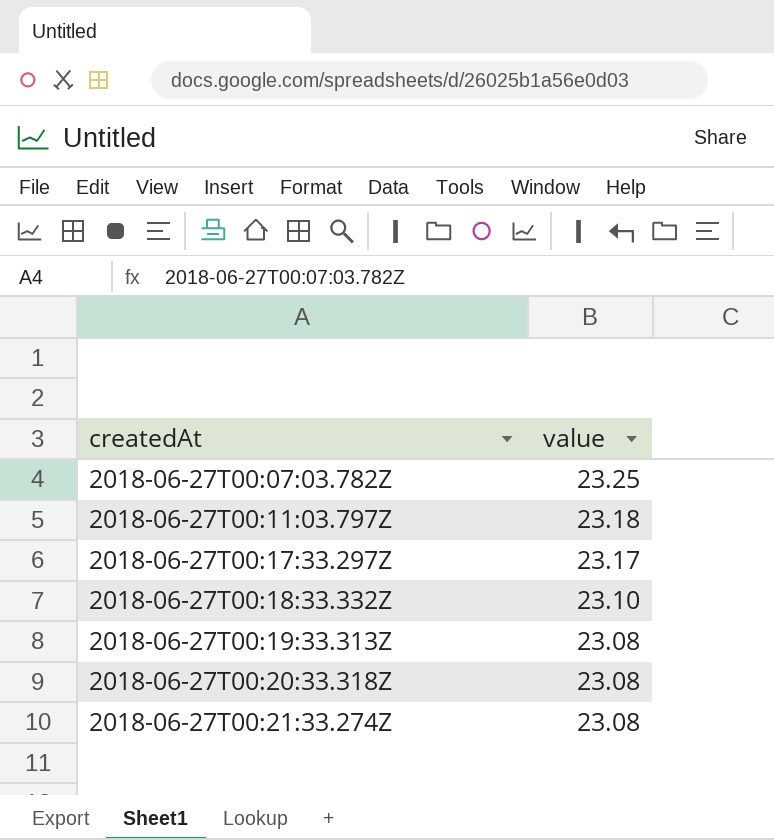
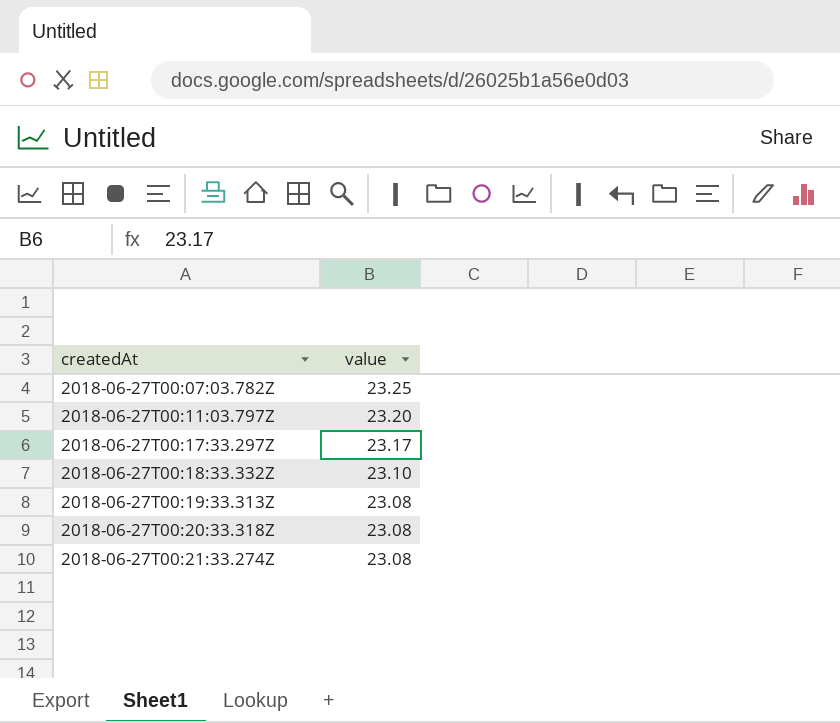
2018-06-27T00:11:03.797Z | value: 23.18 -> 23.20

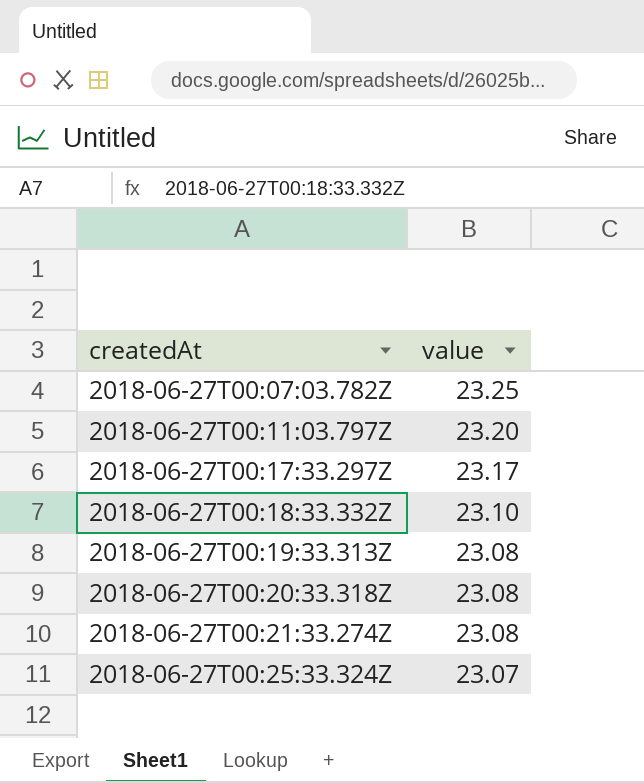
row 2018-06-27T00:25:33.324Z: none -> 23.07

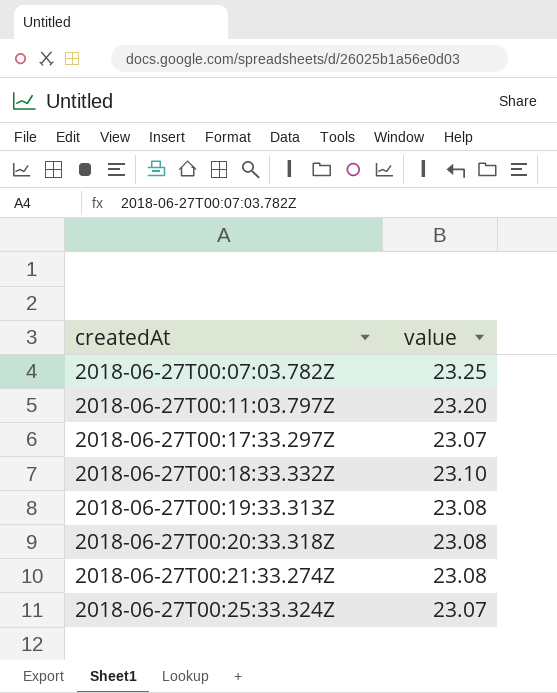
2018-06-27T00:17:33.297Z | value: 23.17 -> 23.07

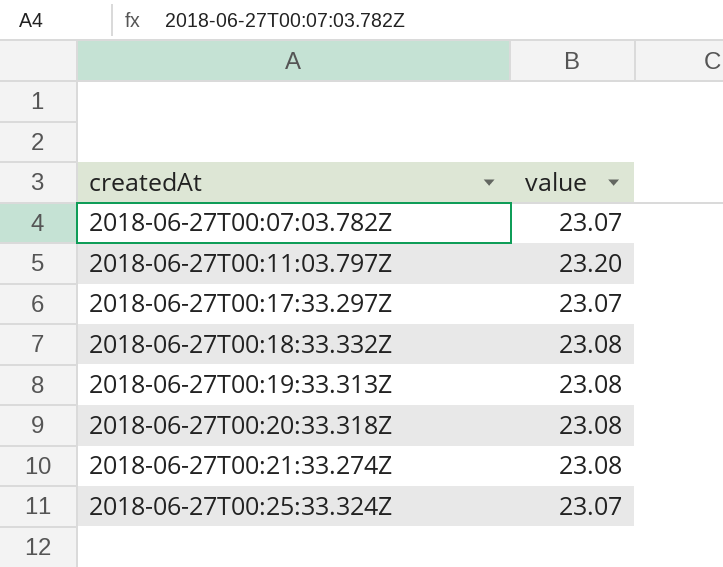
2018-06-27T00:07:03.782Z | value: 23.25 -> 23.07
2018-06-27T00:18:33.332Z | value: 23.10 -> 23.08

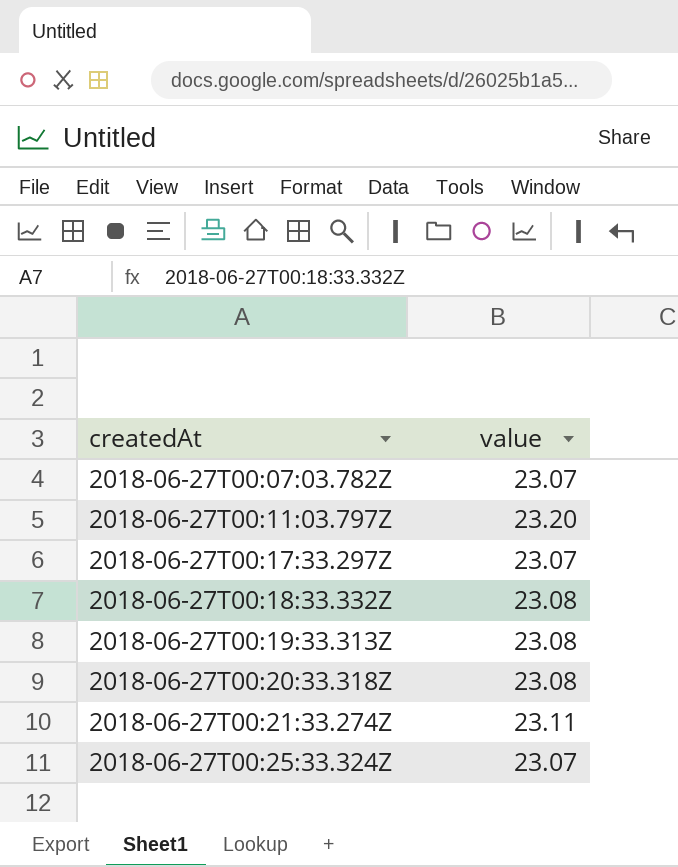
2018-06-27T00:21:33.274Z | value: 23.08 -> 23.11

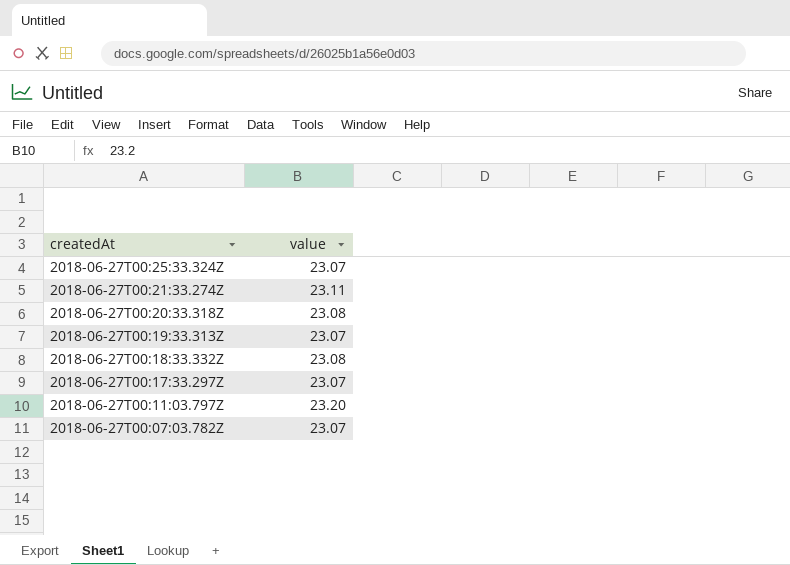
row order: createdAt ascending -> createdAt descending
2018-06-27T00:19:33.313Z | value: 23.08 -> 23.07

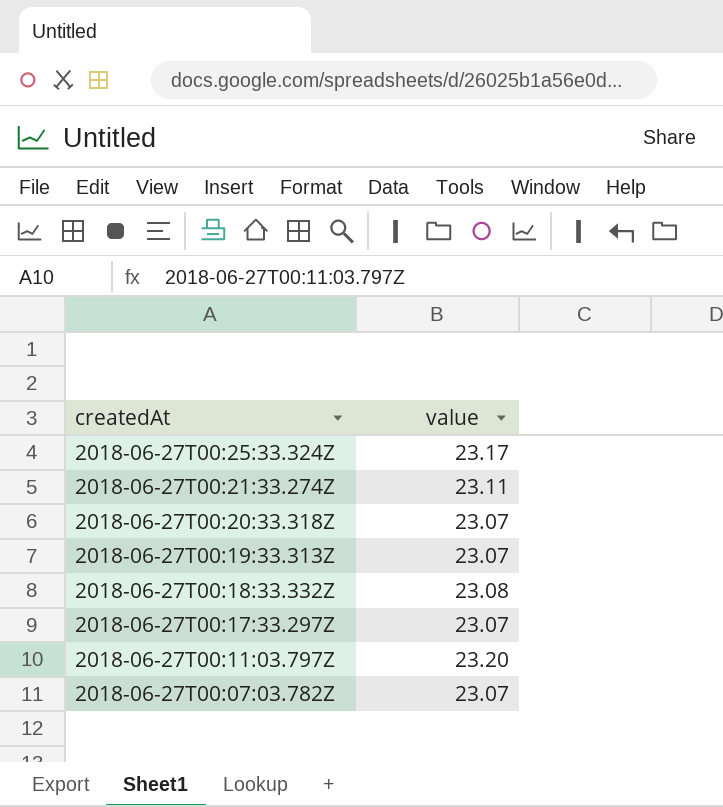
2018-06-27T00:25:33.324Z | value: 23.07 -> 23.17
2018-06-27T00:20:33.318Z | value: 23.08 -> 23.07

